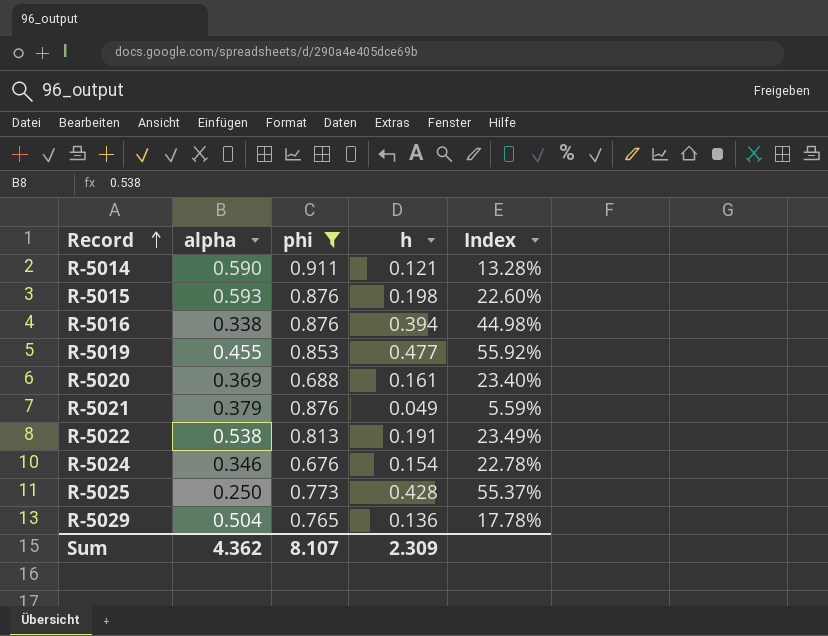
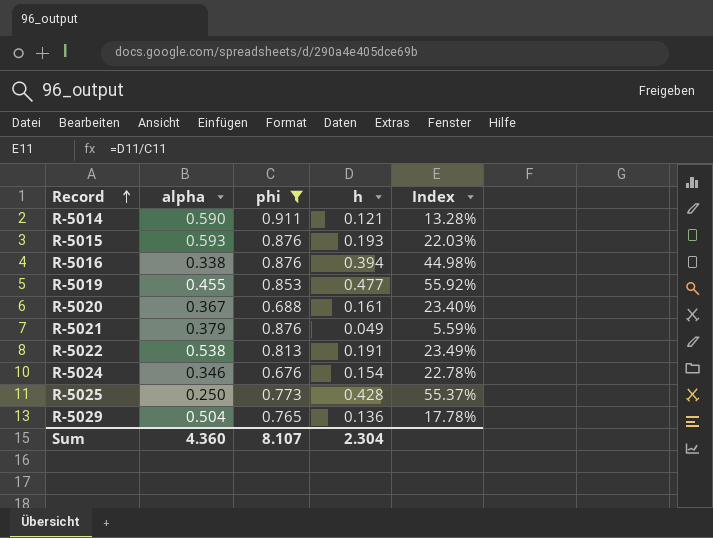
R-5015 | h: 0.198 -> 0.193
R-5015 | Index: 22.60% -> 22.03%
R-5020 | alpha: 0.369 -> 0.367
Sum | alpha: 4.362 -> 4.360
Sum | h: 2.309 -> 2.304

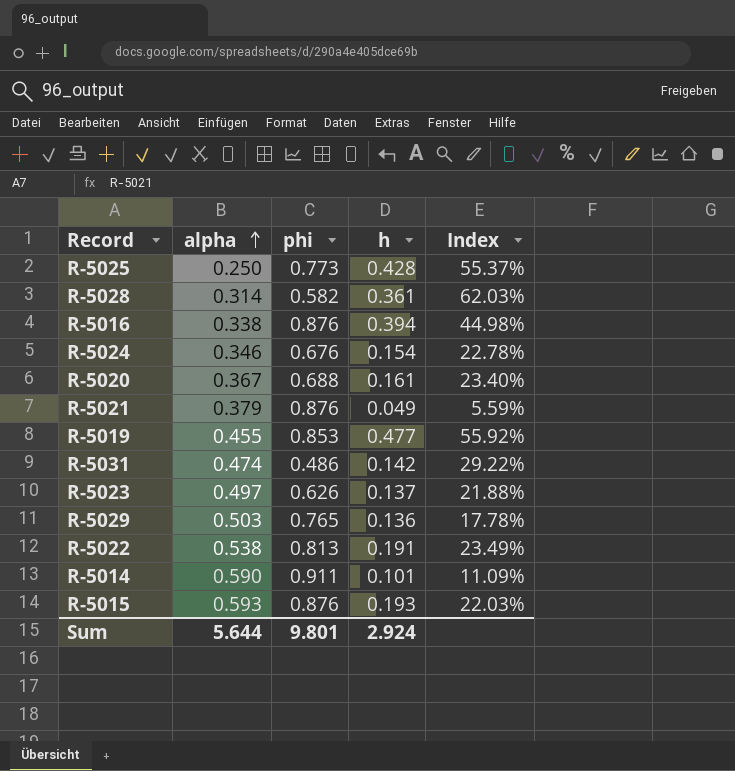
filter: phi >= 0.676 -> none
row order: Record ascending -> alpha ascending
R-5029 | alpha: 0.504 -> 0.503
R-5014 | h: 0.121 -> 0.101
R-5014 | Index: 13.28% -> 11.09%
Sum | alpha: 4.360 -> 5.644
Sum | phi: 8.107 -> 9.801
Sum | h: 2.304 -> 2.924

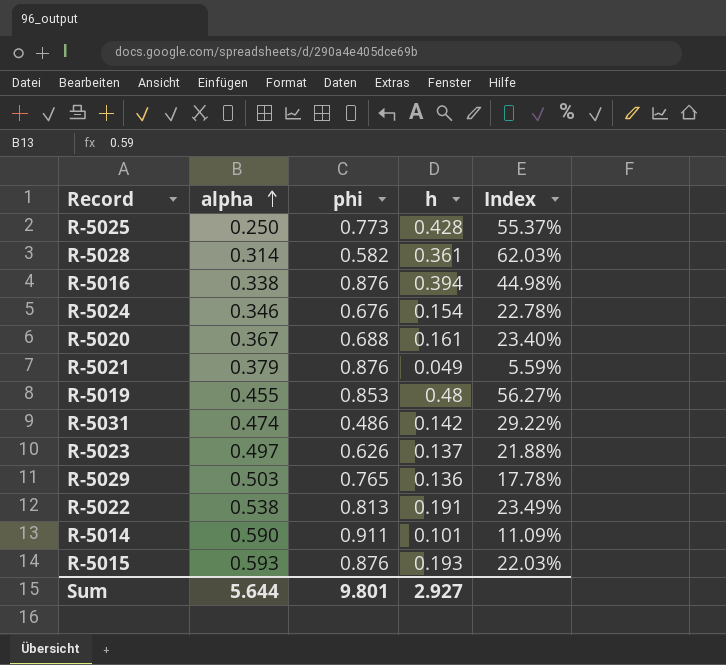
R-5019 | h: 0.477 -> 0.48
R-5019 | Index: 55.92% -> 56.27%
Sum | h: 2.924 -> 2.927

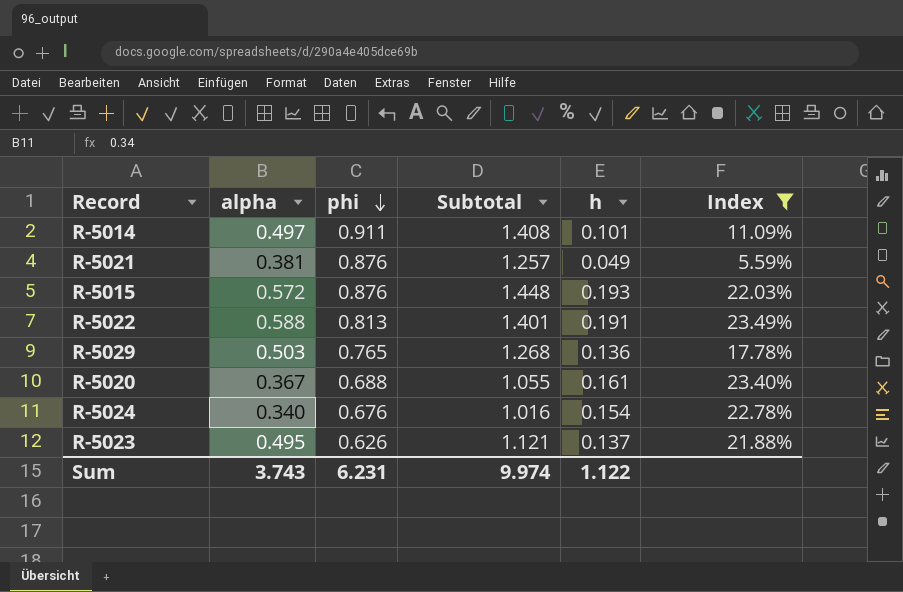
filter: none -> Index <= 23.49%
row order: alpha ascending -> phi descending
column Subtotal | formula: none -> [alpha] + [phi]
R-5014 | alpha: 0.590 -> 0.497
R-5021 | alpha: 0.379 -> 0.381
R-5015 | alpha: 0.593 -> 0.572
R-5022 | alpha: 0.538 -> 0.588
R-5024 | alpha: 0.346 -> 0.340
R-5023 | alpha: 0.497 -> 0.495
Sum | alpha: 5.644 -> 3.743
Sum | phi: 9.801 -> 6.231
Sum | h: 2.927 -> 1.122

